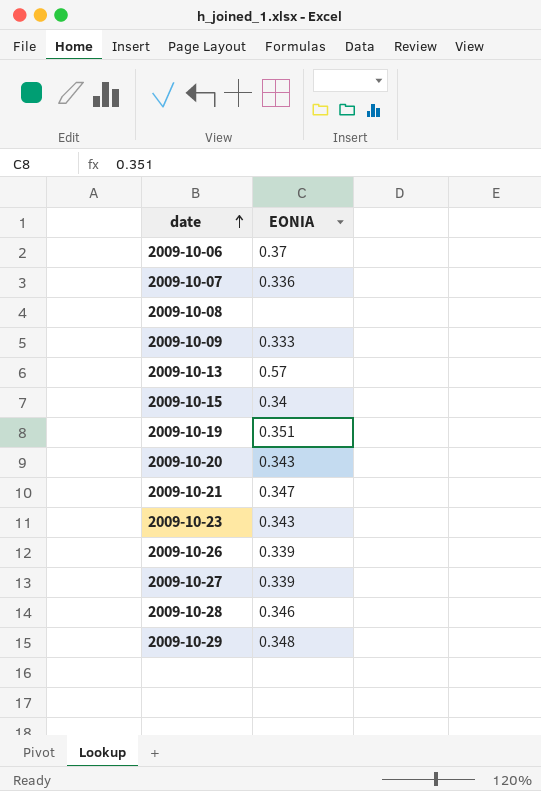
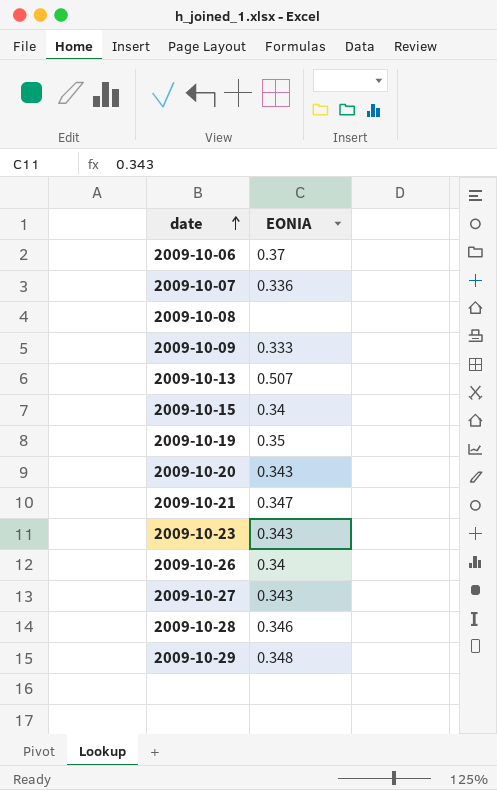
2009-10-13 | EONIA: 0.57 -> 0.507
2009-10-19 | EONIA: 0.351 -> 0.35
2009-10-26 | EONIA: 0.339 -> 0.34
2009-10-27 | EONIA: 0.339 -> 0.343

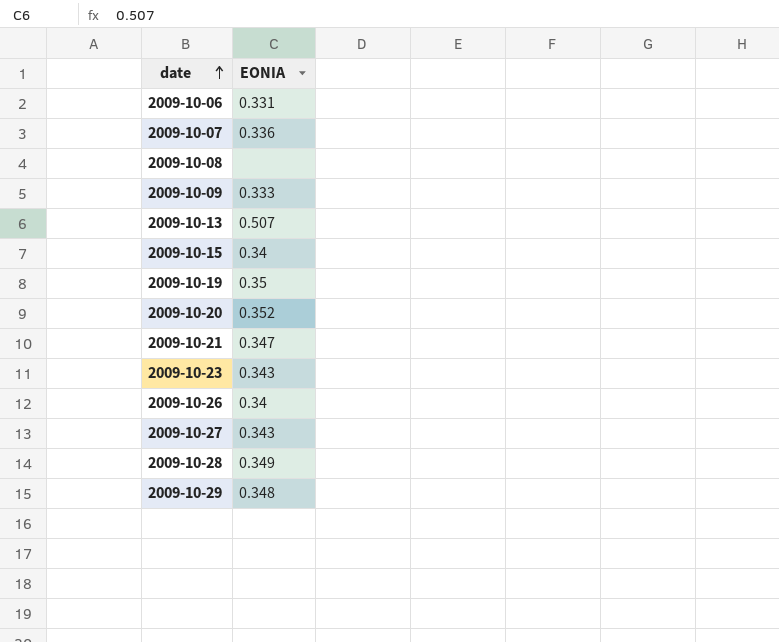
2009-10-06 | EONIA: 0.37 -> 0.331
2009-10-20 | EONIA: 0.343 -> 0.352
2009-10-28 | EONIA: 0.346 -> 0.349

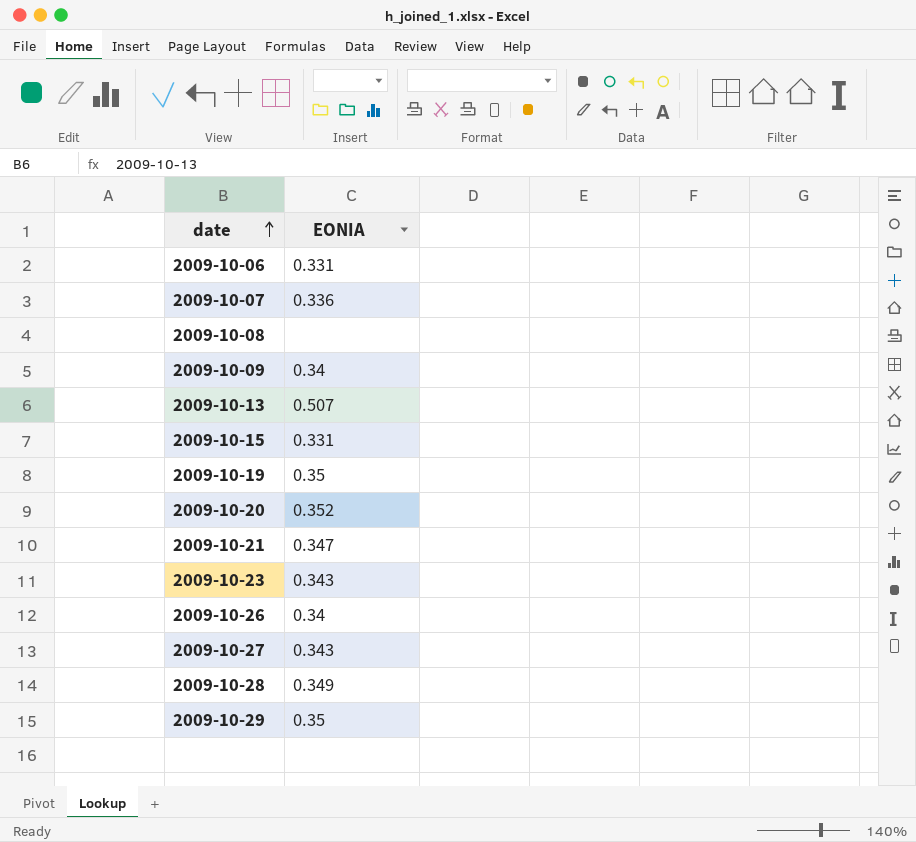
2009-10-09 | EONIA: 0.333 -> 0.34
2009-10-15 | EONIA: 0.34 -> 0.331
2009-10-29 | EONIA: 0.348 -> 0.35

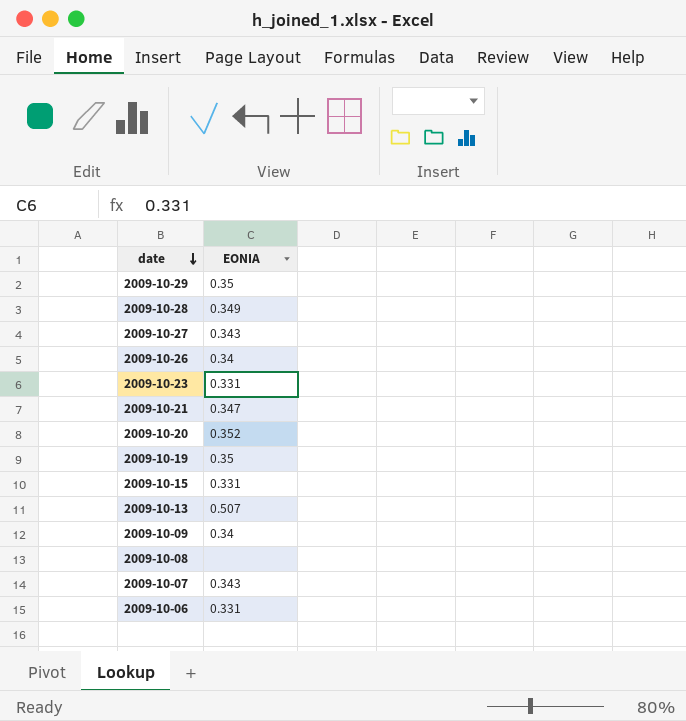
row order: date ascending -> date descending
2009-10-23 | EONIA: 0.343 -> 0.331
2009-10-07 | EONIA: 0.336 -> 0.343

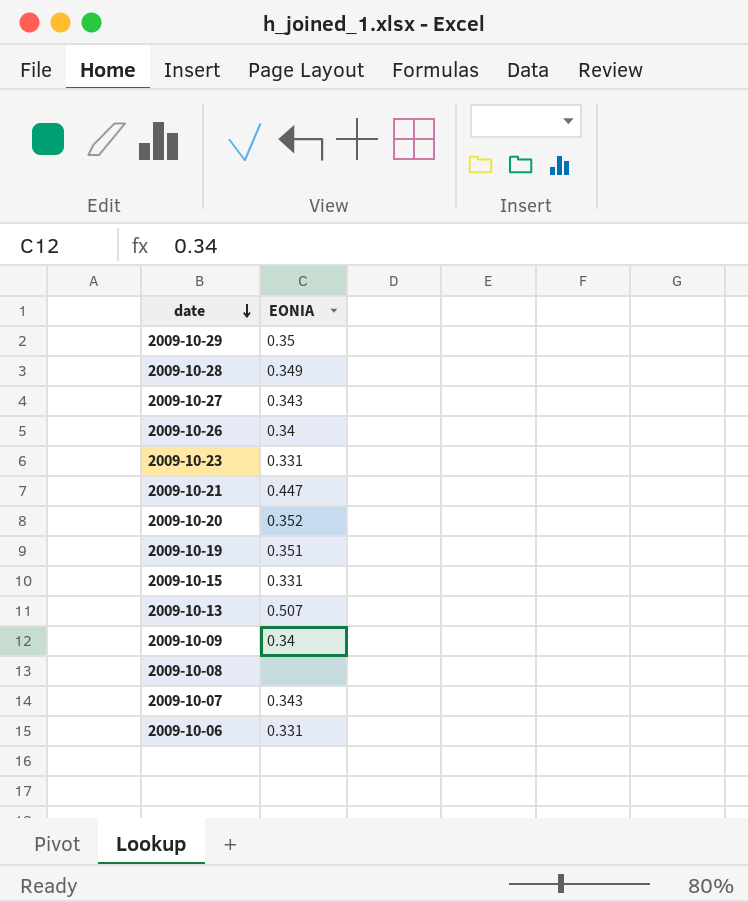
2009-10-21 | EONIA: 0.347 -> 0.447
2009-10-19 | EONIA: 0.35 -> 0.351

